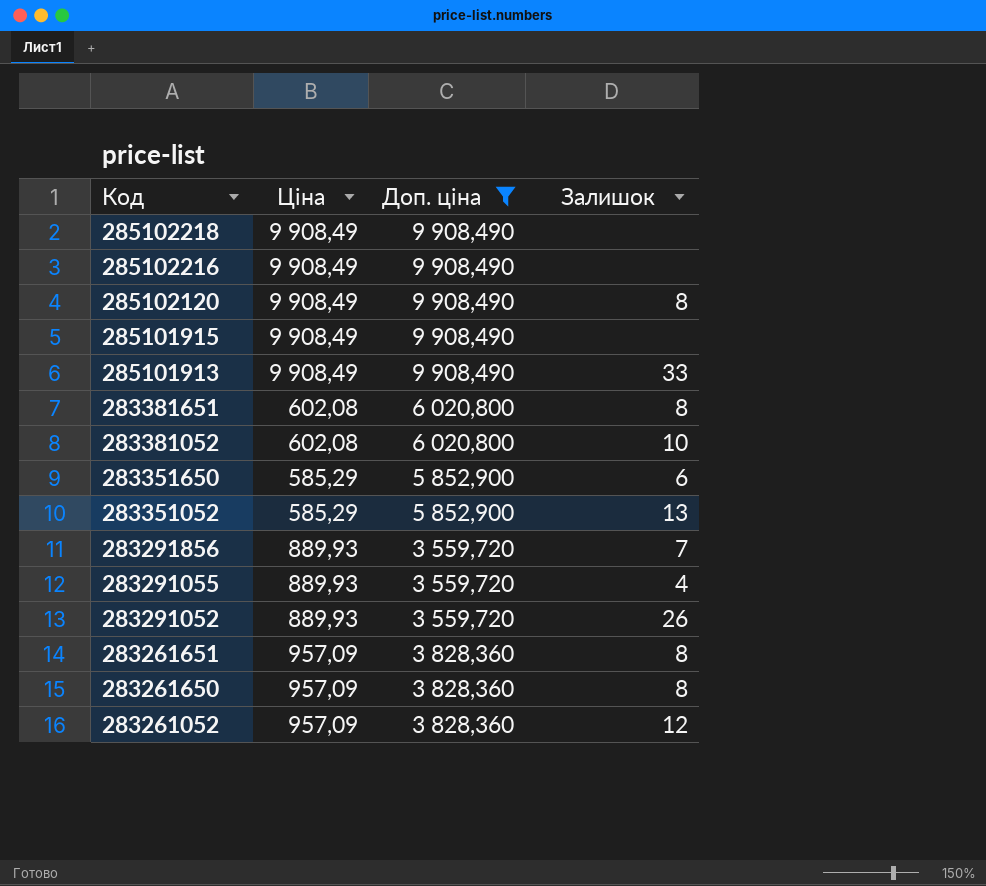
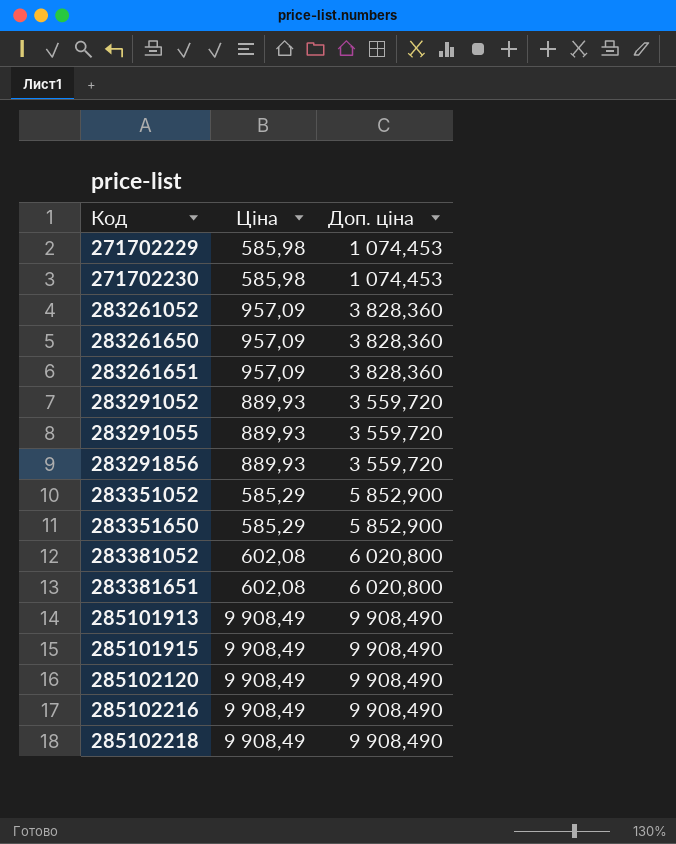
filter: Доп. ціна != 1 074,453 -> none
row order: Код descending -> Код ascending
column Залишок | position: 4 -> none

